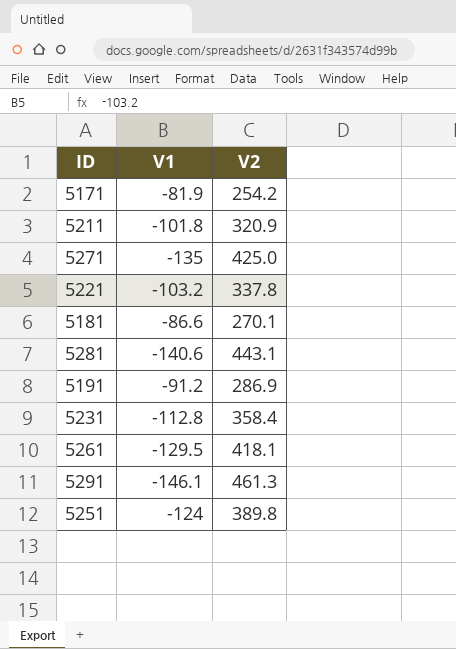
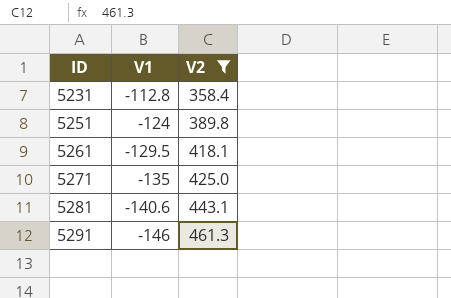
filter: none -> V2 >= 358.4
row order: none -> ID ascending
5291 | V1: -146.1 -> -146

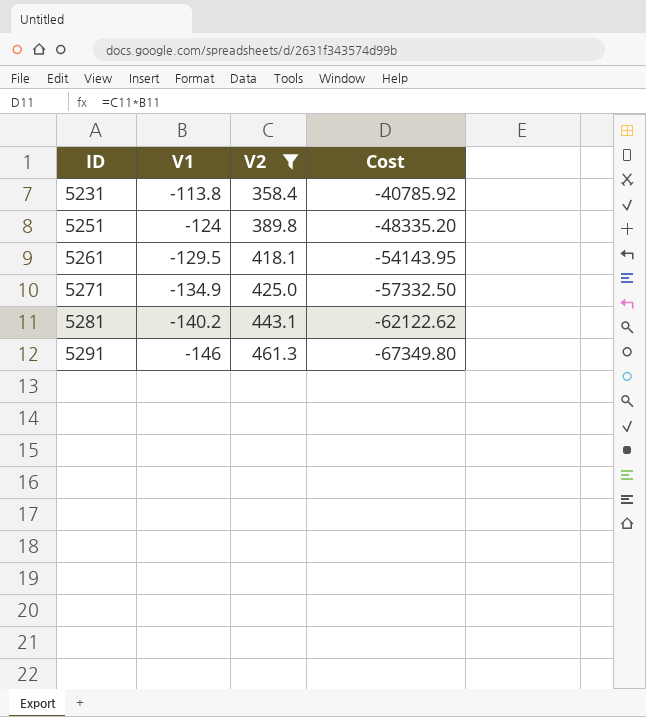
column Cost | formula: none -> [V1] * [V2]
5231 | V1: -112.8 -> -113.8
5271 | V1: -135 -> -134.9
5281 | V1: -140.6 -> -140.2

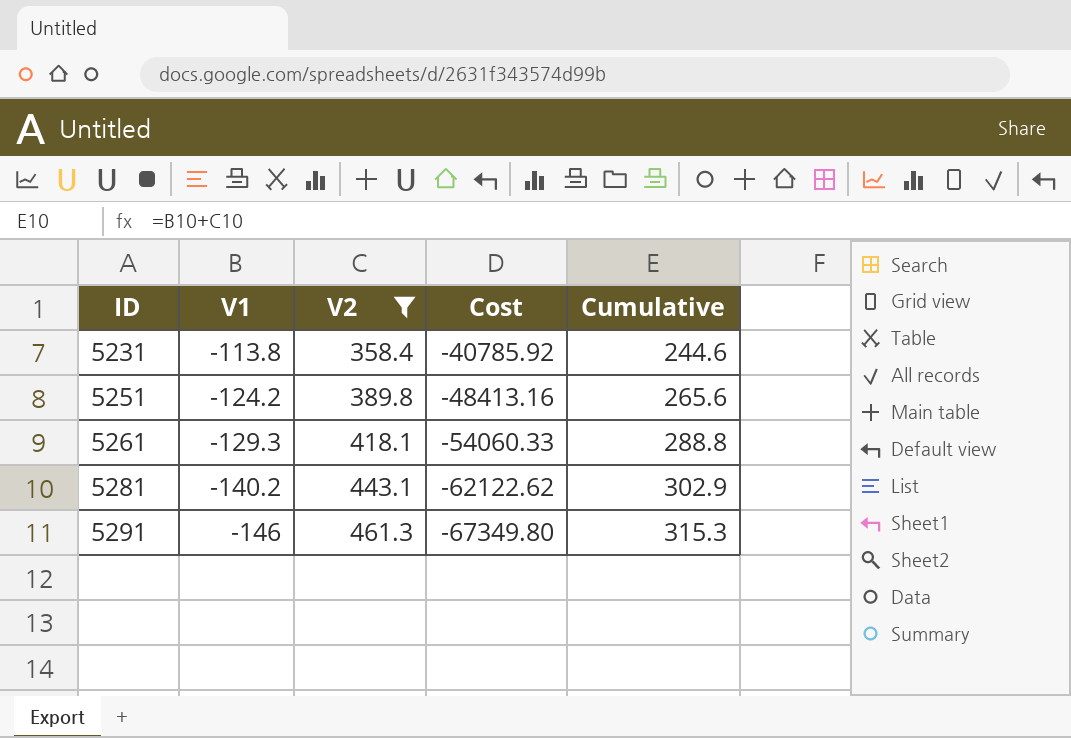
column Cumulative | formula: none -> [V1] + [V2]
row 5271: -134.9 | 425.0 | -57332.50 -> none
5251 | V1: -124 -> -124.2
5251 | Cost: -48335.20 -> -48413.16
5261 | V1: -129.5 -> -129.3
5261 | Cost: -54143.95 -> -54060.33

